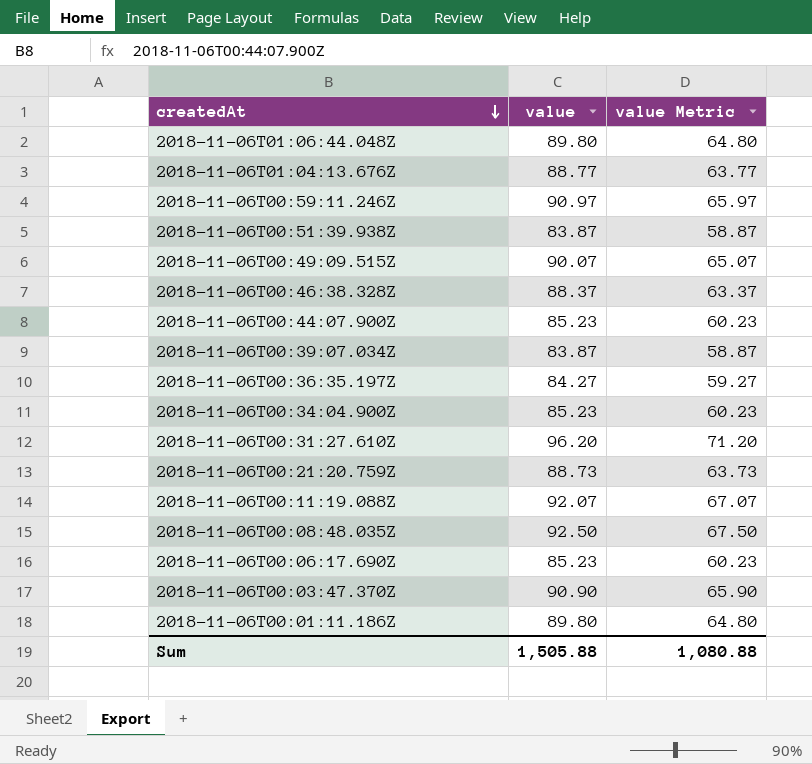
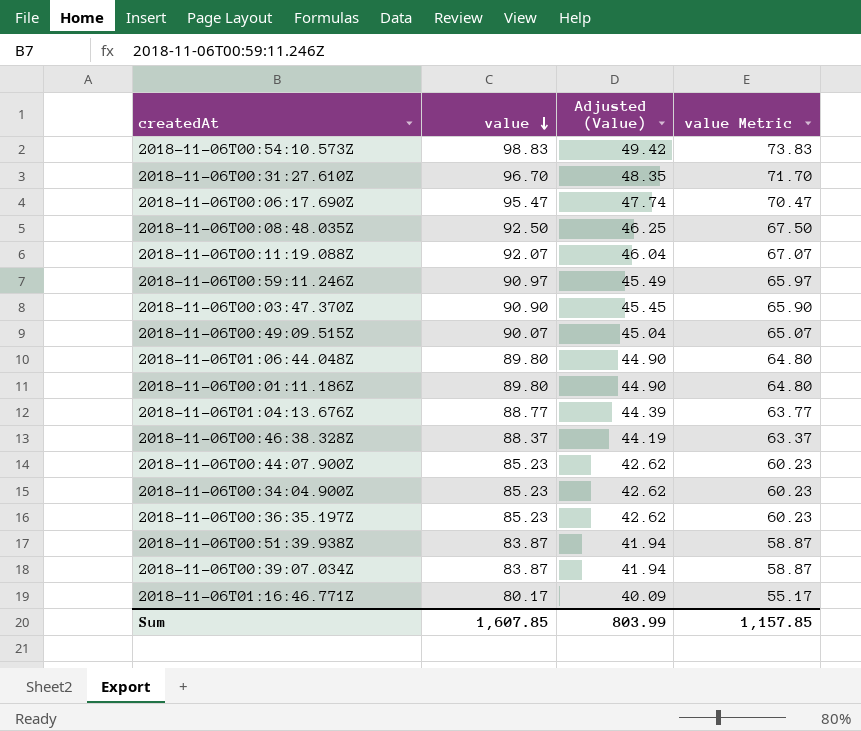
row order: createdAt descending -> value descending
column Adjusted (Value) | formula: none -> [value] * 0.5
row 2018-11-06T00:21:20.759Z: 88.73 | 63.73 -> none
row 2018-11-06T00:54:10.573Z: none -> 98.83 | 49.42 | 73.83
2018-11-06T00:31:27.610Z | value: 96.20 -> 96.70
2018-11-06T00:31:27.610Z | value Metric: 71.20 -> 71.70
2018-11-06T00:06:17.690Z | value: 85.23 -> 95.47
2018-11-06T00:06:17.690Z | value Metric: 60.23 -> 70.47
2018-11-06T00:36:35.197Z | value: 84.27 -> 85.23
2018-11-06T00:36:35.197Z | value Metric: 59.27 -> 60.23
row 2018-11-06T01:16:46.771Z: none -> 80.17 | 40.09 | 55.17
Sum | value: 1,505.88 -> 1,607.85
Sum | value Metric: 1,080.88 -> 1,157.85

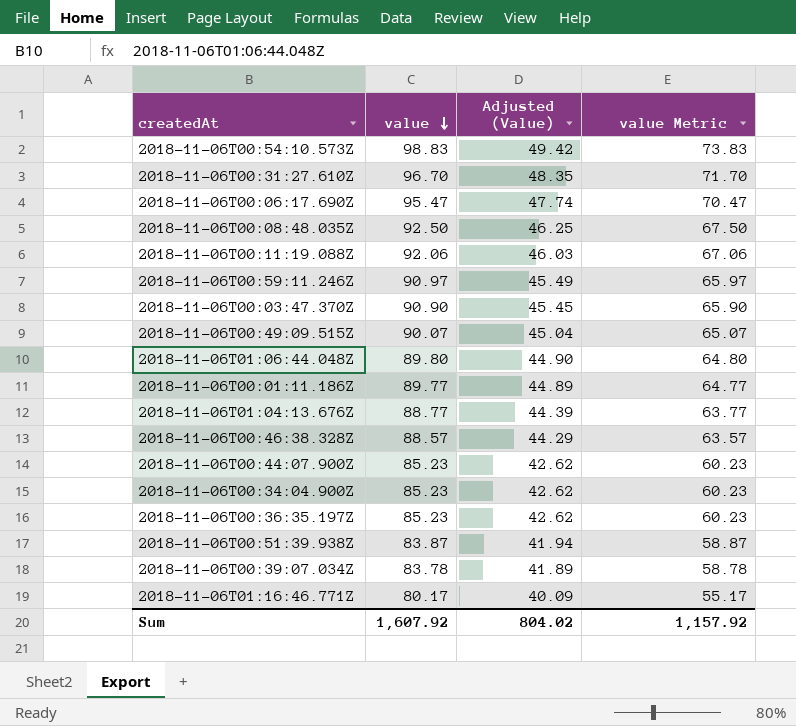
2018-11-06T00:11:19.088Z | value: 92.07 -> 92.06
2018-11-06T00:11:19.088Z | Adjusted (Value): 46.04 -> 46.03
2018-11-06T00:11:19.088Z | value Metric: 67.07 -> 67.06
2018-11-06T00:01:11.186Z | value: 89.80 -> 89.77
2018-11-06T00:01:11.186Z | Adjusted (Value): 44.90 -> 44.89
2018-11-06T00:01:11.186Z | value Metric: 64.80 -> 64.77
2018-11-06T00:46:38.328Z | value: 88.37 -> 88.57
2018-11-06T00:46:38.328Z | Adjusted (Value): 44.19 -> 44.29
2018-11-06T00:46:38.328Z | value Metric: 63.37 -> 63.57
2018-11-06T00:39:07.034Z | value: 83.87 -> 83.78
2018-11-06T00:39:07.034Z | Adjusted (Value): 41.94 -> 41.89
2018-11-06T00:39:07.034Z | value Metric: 58.87 -> 58.78
Sum | value: 1,607.85 -> 1,607.92
Sum | Adjusted (Value): 803.99 -> 804.02
Sum | value Metric: 1,157.85 -> 1,157.92

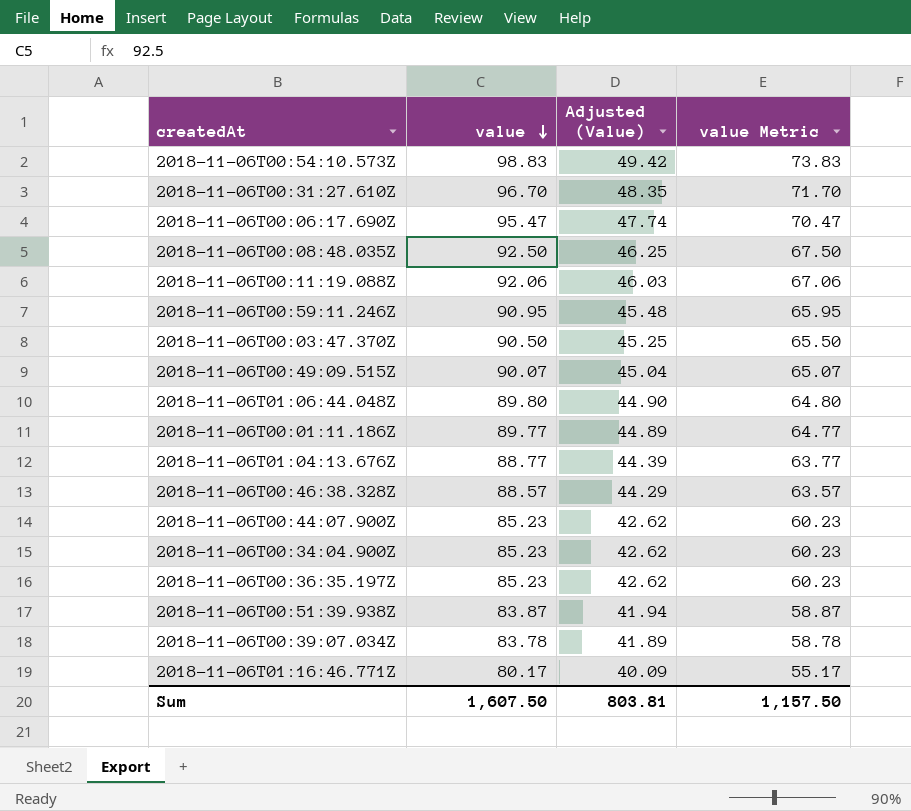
2018-11-06T00:59:11.246Z | value: 90.97 -> 90.95
2018-11-06T00:59:11.246Z | Adjusted (Value): 45.49 -> 45.48
2018-11-06T00:59:11.246Z | value Metric: 65.97 -> 65.95
2018-11-06T00:03:47.370Z | value: 90.90 -> 90.50
2018-11-06T00:03:47.370Z | Adjusted (Value): 45.45 -> 45.25
2018-11-06T00:03:47.370Z | value Metric: 65.90 -> 65.50
Sum | value: 1,607.92 -> 1,607.50
Sum | Adjusted (Value): 804.02 -> 803.81
Sum | value Metric: 1,157.92 -> 1,157.50

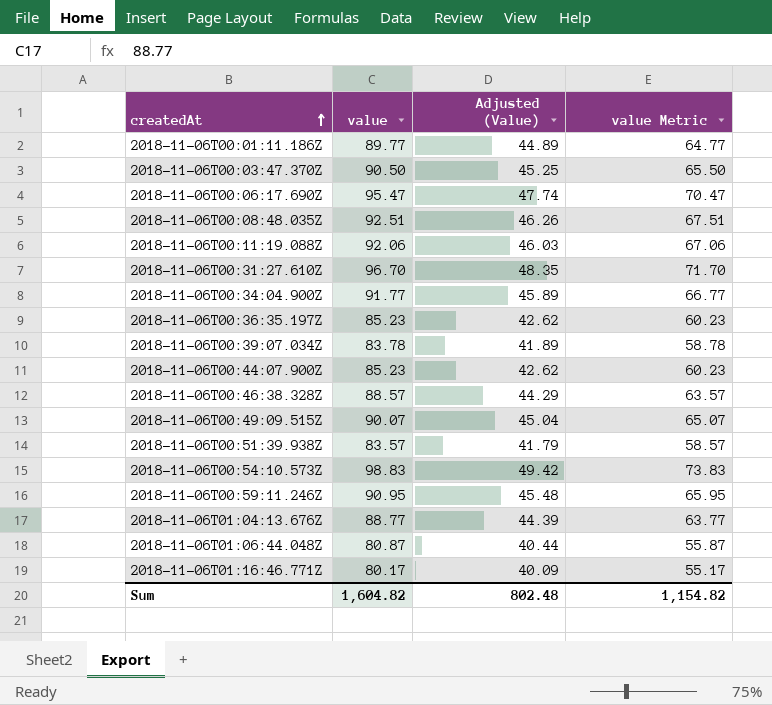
row order: value descending -> createdAt ascending
2018-11-06T00:08:48.035Z | value: 92.50 -> 92.51
2018-11-06T00:08:48.035Z | Adjusted (Value): 46.25 -> 46.26
2018-11-06T00:08:48.035Z | value Metric: 67.50 -> 67.51
2018-11-06T00:34:04.900Z | value: 85.23 -> 91.77
2018-11-06T00:34:04.900Z | Adjusted (Value): 42.62 -> 45.89
2018-11-06T00:34:04.900Z | value Metric: 60.23 -> 66.77
2018-11-06T00:51:39.938Z | value: 83.87 -> 83.57
2018-11-06T00:51:39.938Z | Adjusted (Value): 41.94 -> 41.79
2018-11-06T00:51:39.938Z | value Metric: 58.87 -> 58.57
2018-11-06T01:06:44.048Z | value: 89.80 -> 80.87
2018-11-06T01:06:44.048Z | Adjusted (Value): 44.90 -> 40.44
2018-11-06T01:06:44.048Z | value Metric: 64.80 -> 55.87
Sum | value: 1,607.50 -> 1,604.82
Sum | Adjusted (Value): 803.81 -> 802.48
Sum | value Metric: 1,157.50 -> 1,154.82

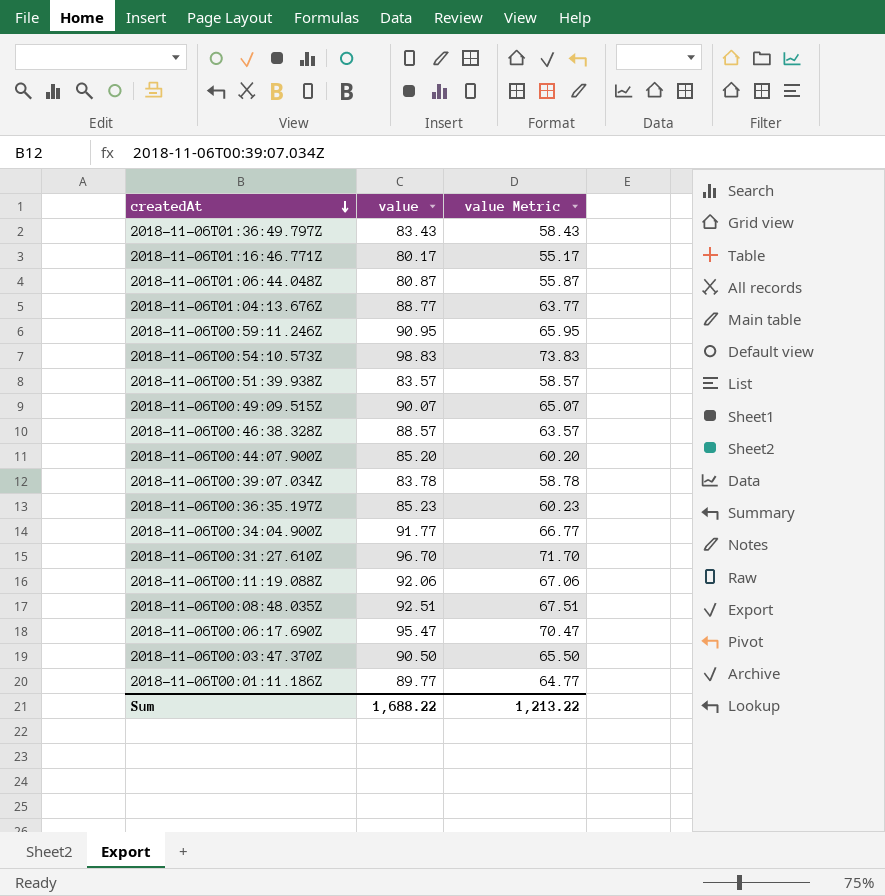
row order: createdAt ascending -> createdAt descending
column Adjusted (Value) | formula: [value] * 0.5 -> none
row 2018-11-06T01:36:49.797Z: none -> 83.43 | 58.43
2018-11-06T00:44:07.900Z | value: 85.23 -> 85.20
2018-11-06T00:44:07.900Z | value Metric: 60.23 -> 60.20
Sum | value: 1,604.82 -> 1,688.22
Sum | value Metric: 1,154.82 -> 1,213.22

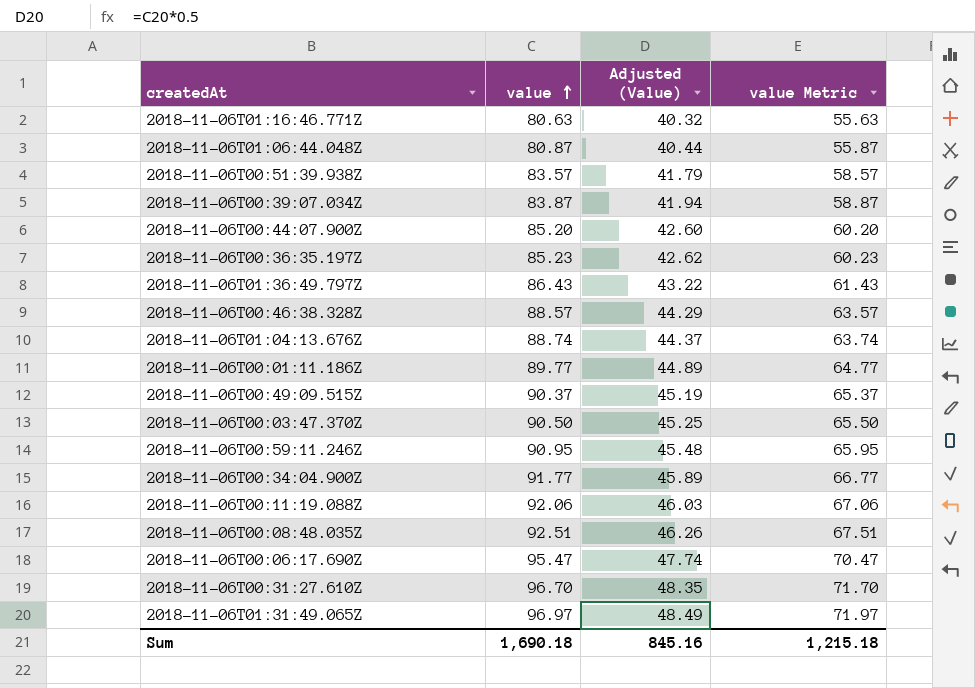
row order: createdAt descending -> value ascending
column Adjusted (Value) | formula: none -> [value] * 0.5
row 2018-11-06T00:54:10.573Z: 98.83 | 73.83 -> none
2018-11-06T01:16:46.771Z | value: 80.17 -> 80.63
2018-11-06T01:16:46.771Z | value Metric: 55.17 -> 55.63
2018-11-06T00:39:07.034Z | value: 83.78 -> 83.87
2018-11-06T00:39:07.034Z | value Metric: 58.78 -> 58.87
2018-11-06T01:36:49.797Z | value: 83.43 -> 86.43
2018-11-06T01:36:49.797Z | value Metric: 58.43 -> 61.43
2018-11-06T01:04:13.676Z | value: 88.77 -> 88.74
2018-11-06T01:04:13.676Z | value Metric: 63.77 -> 63.74
2018-11-06T00:49:09.515Z | value: 90.07 -> 90.37
2018-11-06T00:49:09.515Z | value Metric: 65.07 -> 65.37
row 2018-11-06T01:31:49.065Z: none -> 96.97 | 48.49 | 71.97
Sum | value: 1,688.22 -> 1,690.18
Sum | value Metric: 1,213.22 -> 1,215.18

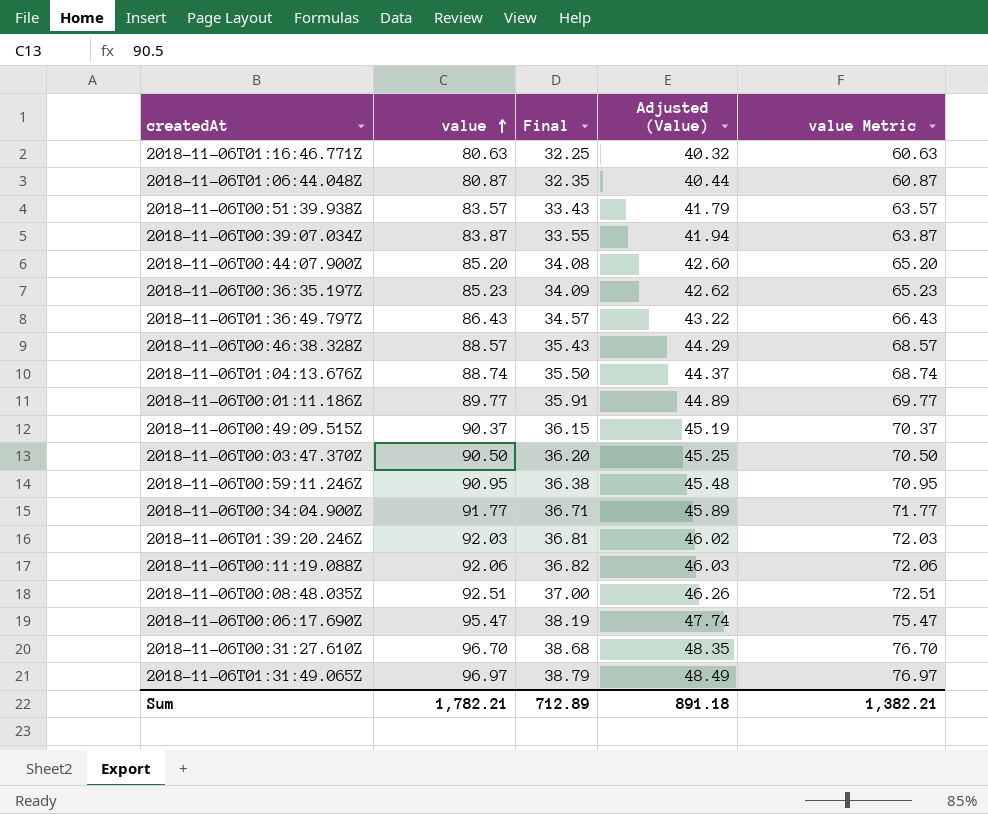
column Final | formula: none -> [value] * 0.4
column value Metric | formula: [value] - 25 -> [value] - 20
row 2018-11-06T01:39:20.246Z: none -> 92.03 | 36.81 | 46.02 | 72.03
Sum | value: 1,690.18 -> 1,782.21
Sum | Adjusted (Value): 845.16 -> 891.18
Sum | value Metric: 1,215.18 -> 1,382.21

